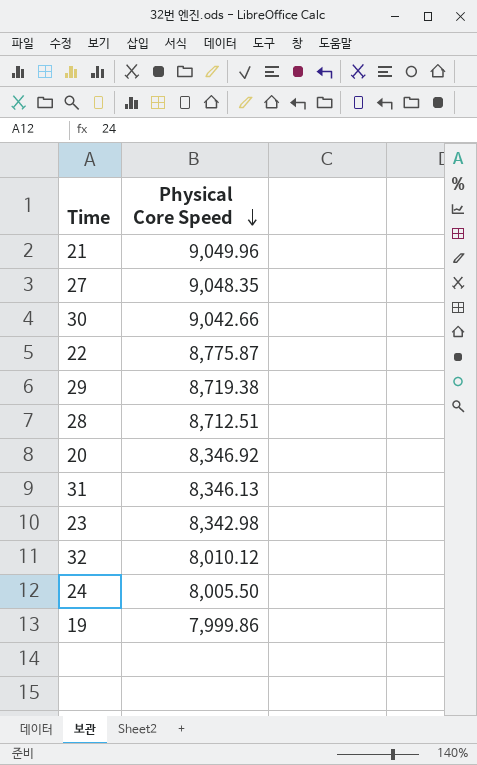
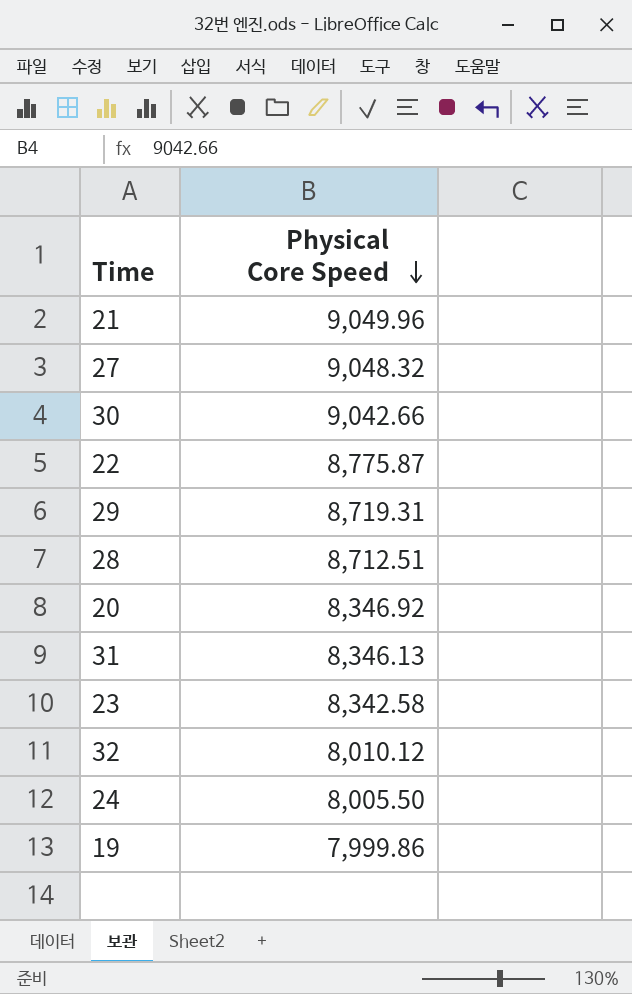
27 | Physical Core Speed: 9,048.35 -> 9,048.32
29 | Physical Core Speed: 8,719.38 -> 8,719.31
23 | Physical Core Speed: 8,342.98 -> 8,342.58

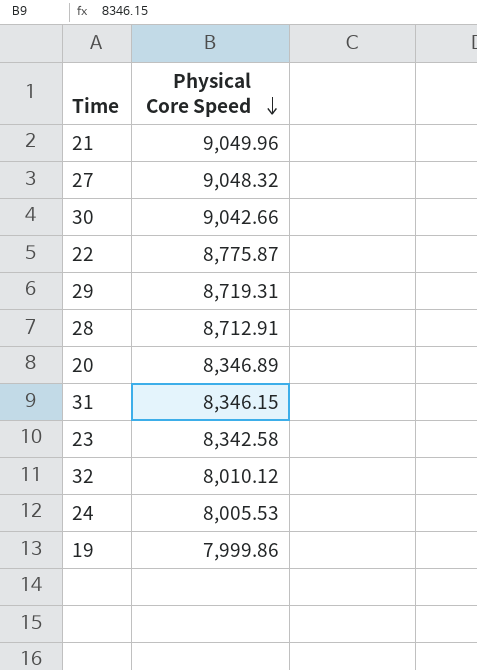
28 | Physical Core Speed: 8,712.51 -> 8,712.91
20 | Physical Core Speed: 8,346.92 -> 8,346.89
31 | Physical Core Speed: 8,346.13 -> 8,346.15
24 | Physical Core Speed: 8,005.50 -> 8,005.53

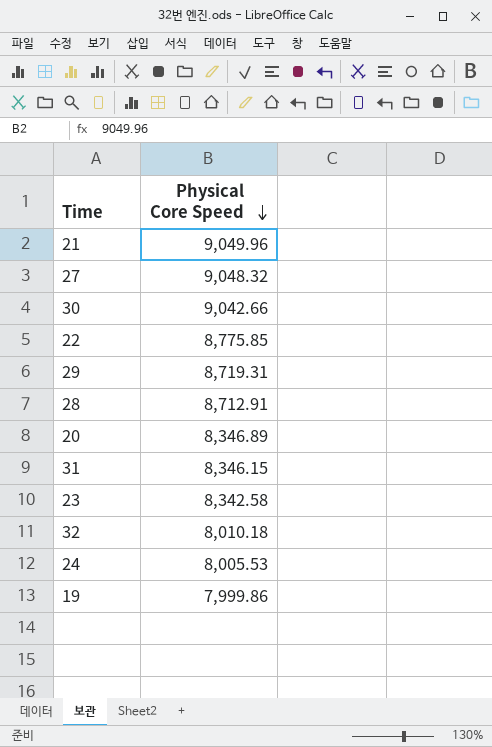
22 | Physical Core Speed: 8,775.87 -> 8,775.85
32 | Physical Core Speed: 8,010.12 -> 8,010.18

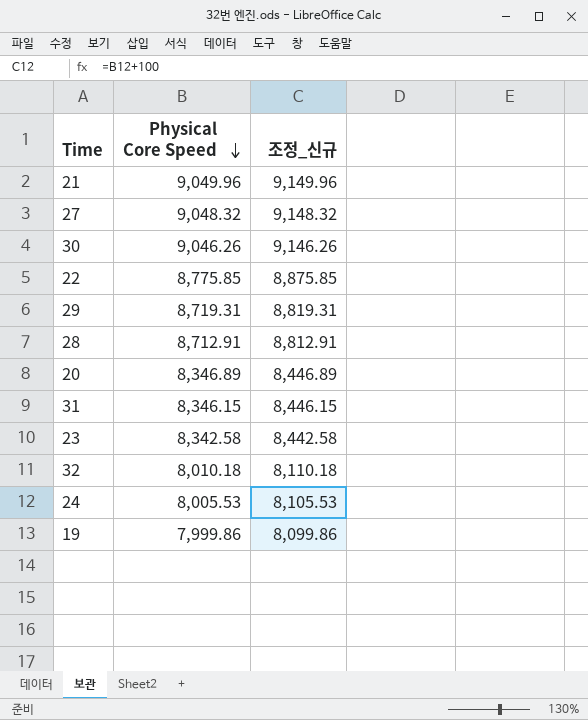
column 조정_신규 | formula: none -> [Physical Core Speed] + 100
30 | Physical Core Speed: 9,042.66 -> 9,046.26

